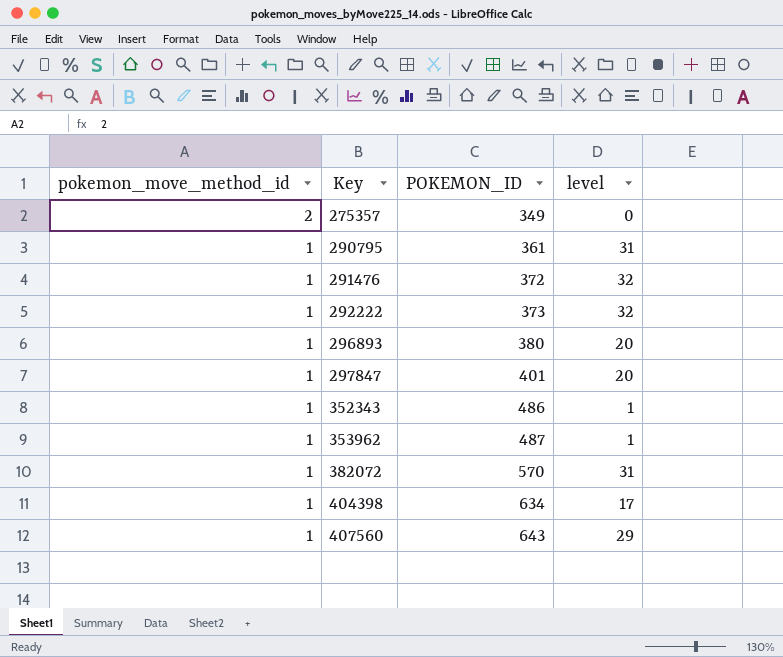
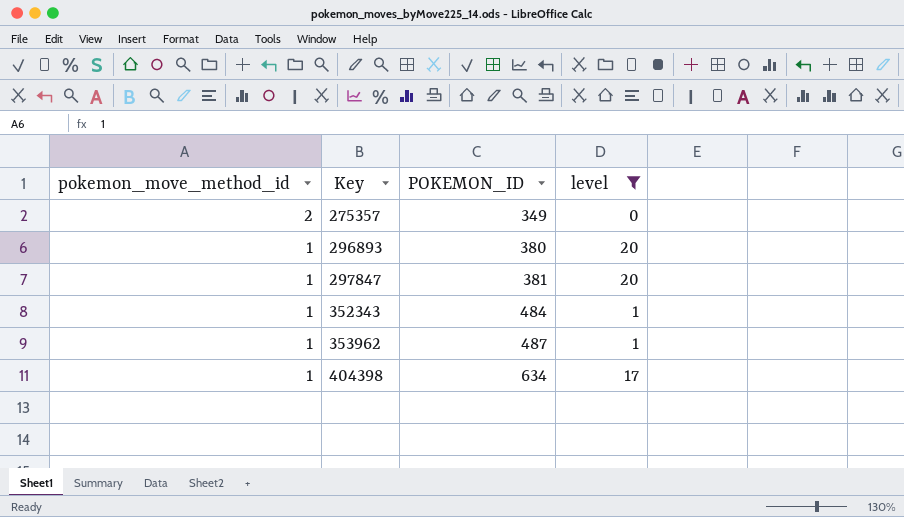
filter: none -> level <= 20
297847 | POKEMON_ID: 401 -> 381
352343 | POKEMON_ID: 486 -> 484

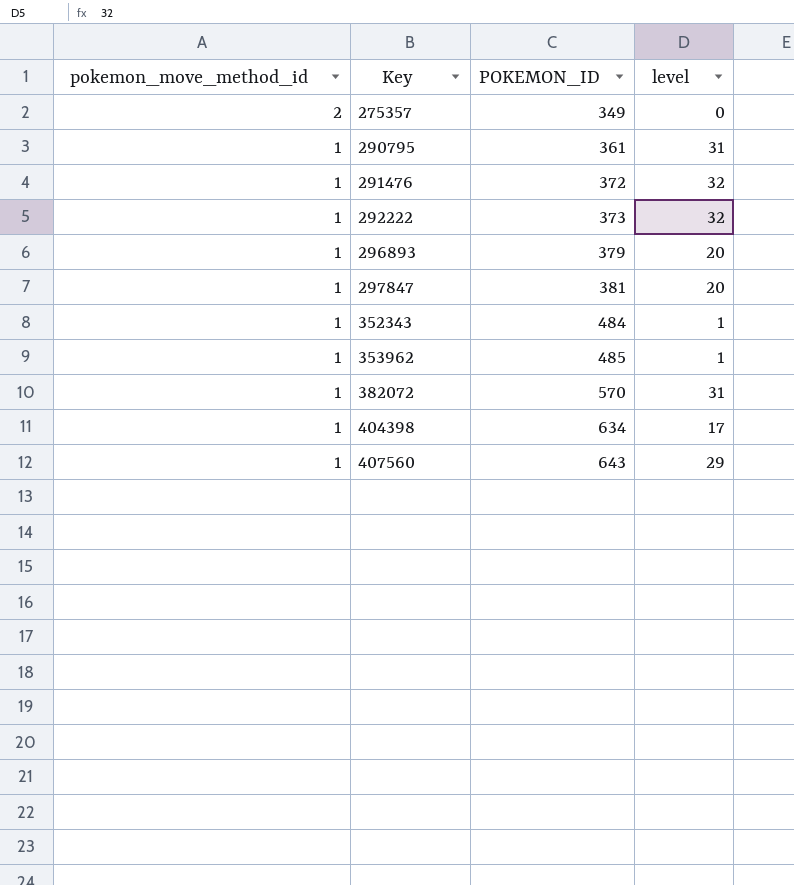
filter: level <= 20 -> none
296893 | POKEMON_ID: 380 -> 379
353962 | POKEMON_ID: 487 -> 485

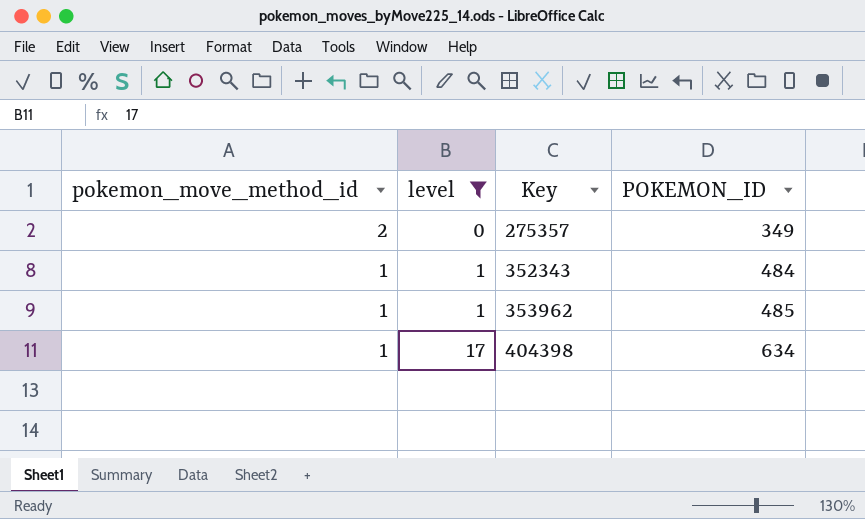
filter: none -> level <= 17
column level | position: 4 -> 2

